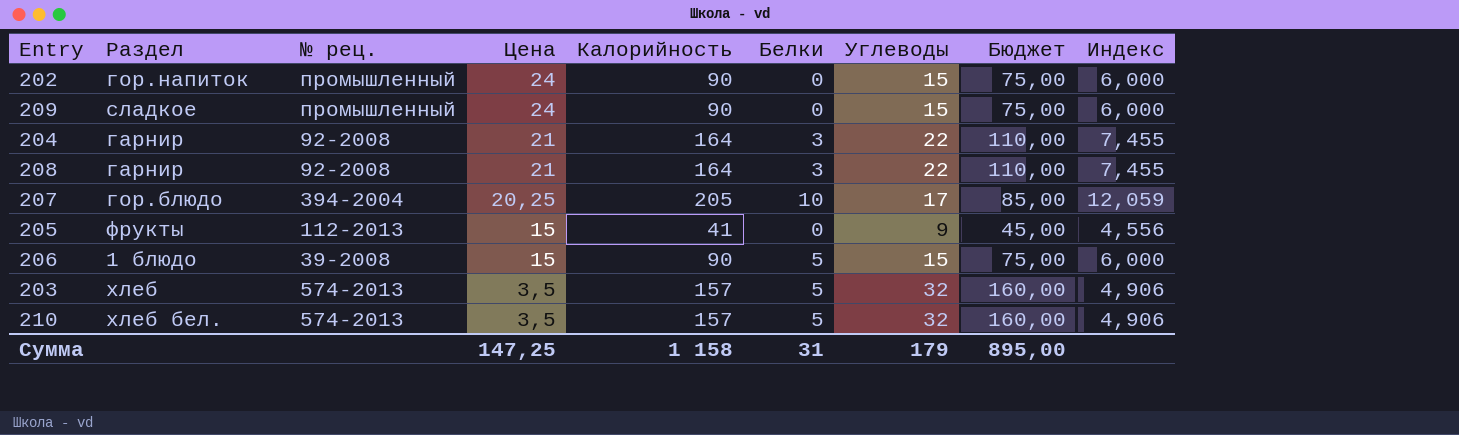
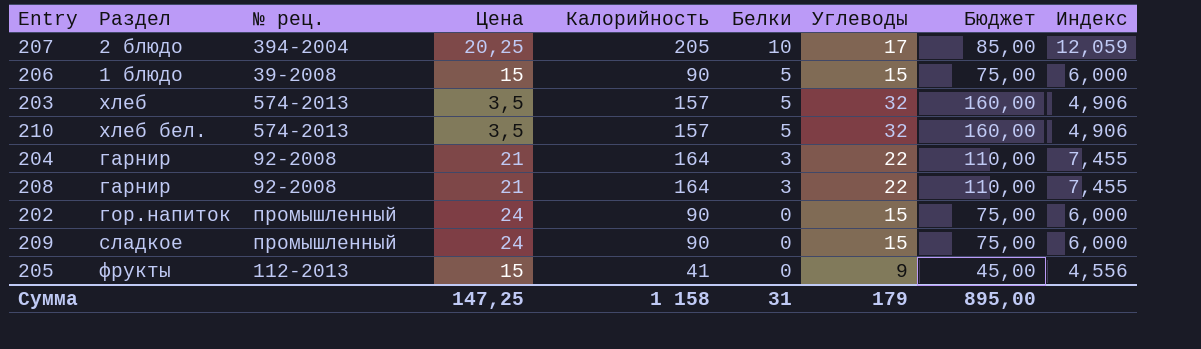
row order: Цена descending -> Белки descending
207 | Раздел: гор.блюдо -> 2 блюдо

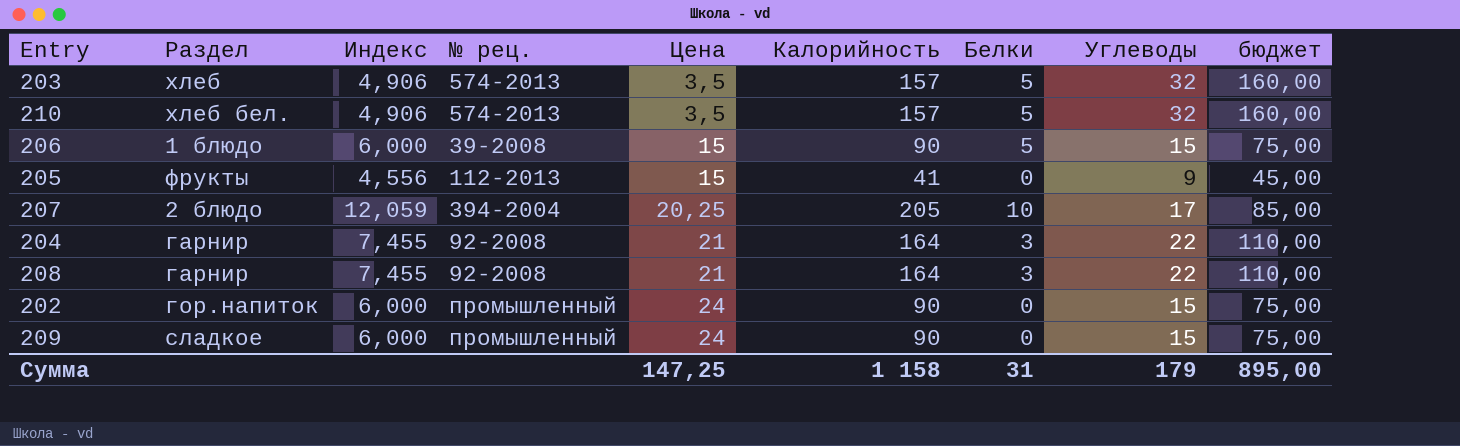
row order: Белки descending -> Цена ascending
column Индекс | position: 9 -> 3
column name: Бюджет -> бюджет

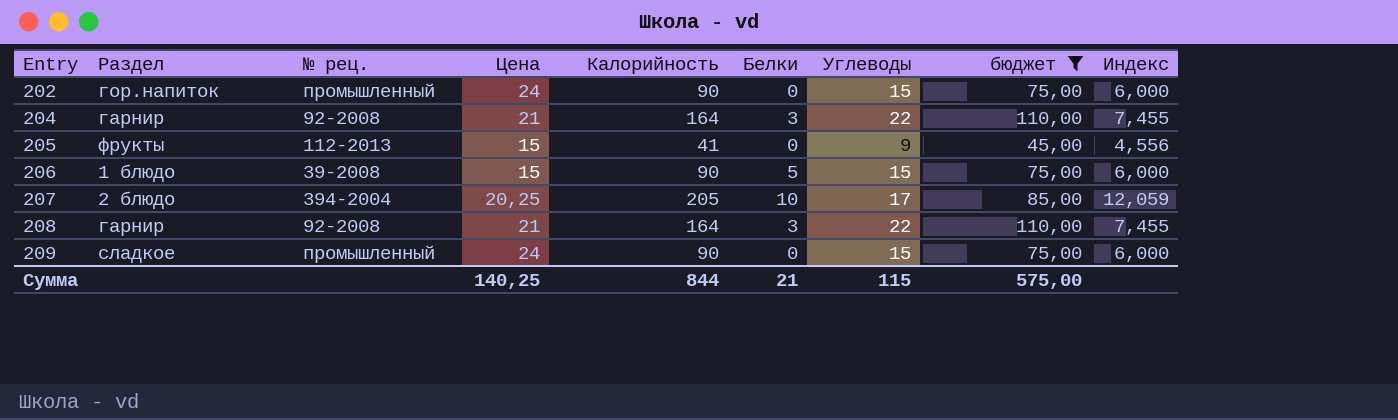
filter: none -> бюджет != 160,00
row order: Цена ascending -> Entry ascending
column Индекс | position: 3 -> 9
Сумма | Цена: 147,25 -> 140,25
Сумма | Калорийность: 1 158 -> 844
Сумма | Белки: 31 -> 21
Сумма | Углеводы: 179 -> 115
Сумма | бюджет: 895,00 -> 575,00

